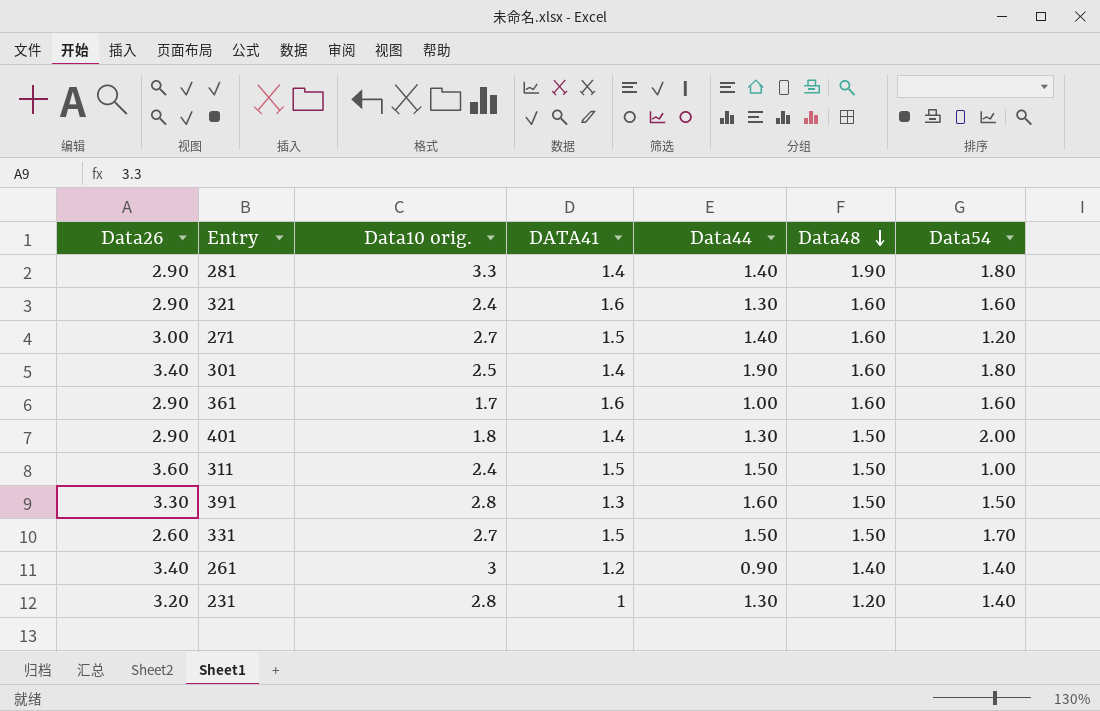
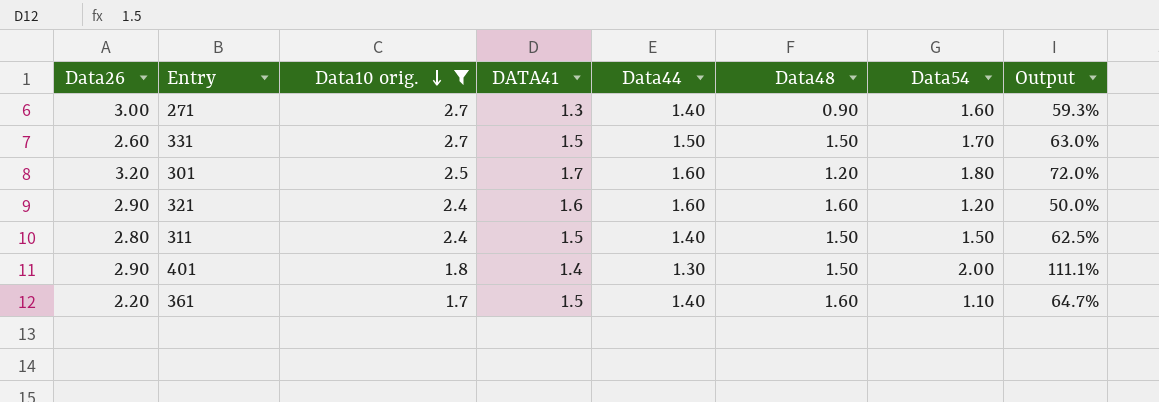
filter: none -> Data10 orig. <= 2.7
row order: Data48 descending -> Data10 orig. descending
column Output | formula: none -> [Data54] / [Data10 orig.]
271 | DATA41: 1.5 -> 1.3
271 | Data48: 1.60 -> 0.90
271 | Data54: 1.20 -> 1.60
301 | Data26: 3.40 -> 3.20
301 | DATA41: 1.4 -> 1.7
301 | Data44: 1.90 -> 1.60
301 | Data48: 1.60 -> 1.20
321 | Data44: 1.30 -> 1.60
321 | Data54: 1.60 -> 1.20
311 | Data26: 3.60 -> 2.80
311 | Data44: 1.50 -> 1.40
311 | Data54: 1.00 -> 1.50
361 | Data26: 2.90 -> 2.20
361 | DATA41: 1.6 -> 1.5
361 | Data44: 1.00 -> 1.40
361 | Data54: 1.60 -> 1.10

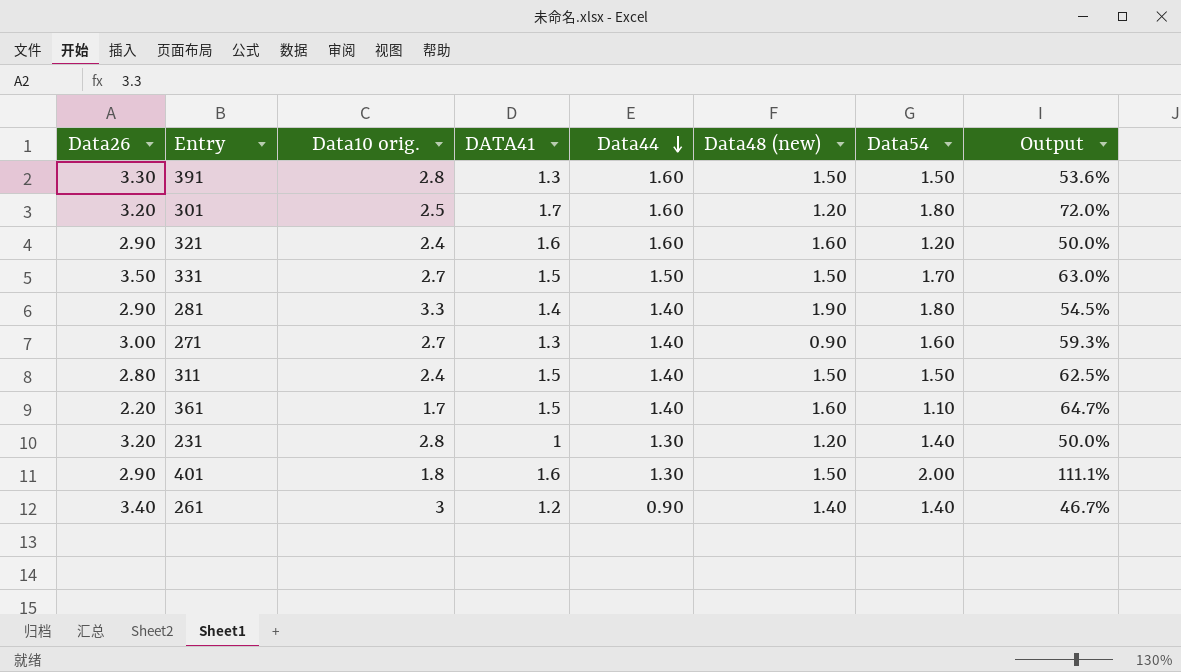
filter: Data10 orig. <= 2.7 -> none
row order: Data10 orig. descending -> Data44 descending
column name: Data48 -> Data48 (new)
331 | Data26: 2.60 -> 3.50
401 | DATA41: 1.4 -> 1.6

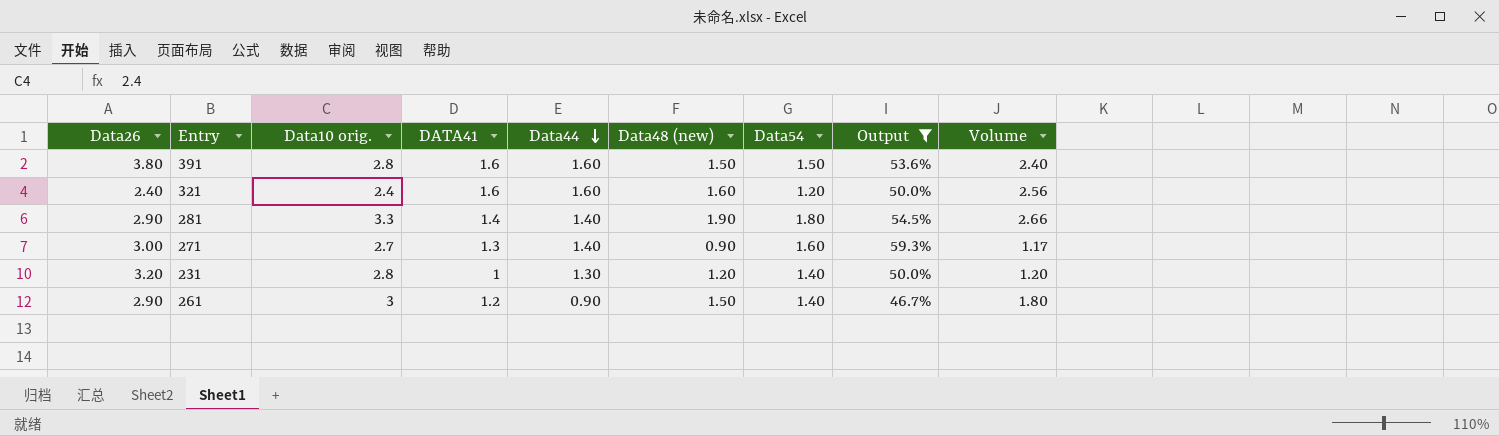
filter: none -> Output <= 59.3%
column Volume | formula: none -> [DATA41] * [Data48 (new)]
391 | Data26: 3.30 -> 3.80
391 | DATA41: 1.3 -> 1.6
321 | Data26: 2.90 -> 2.40
261 | Data26: 3.40 -> 2.90
261 | Data48 (new): 1.40 -> 1.50

